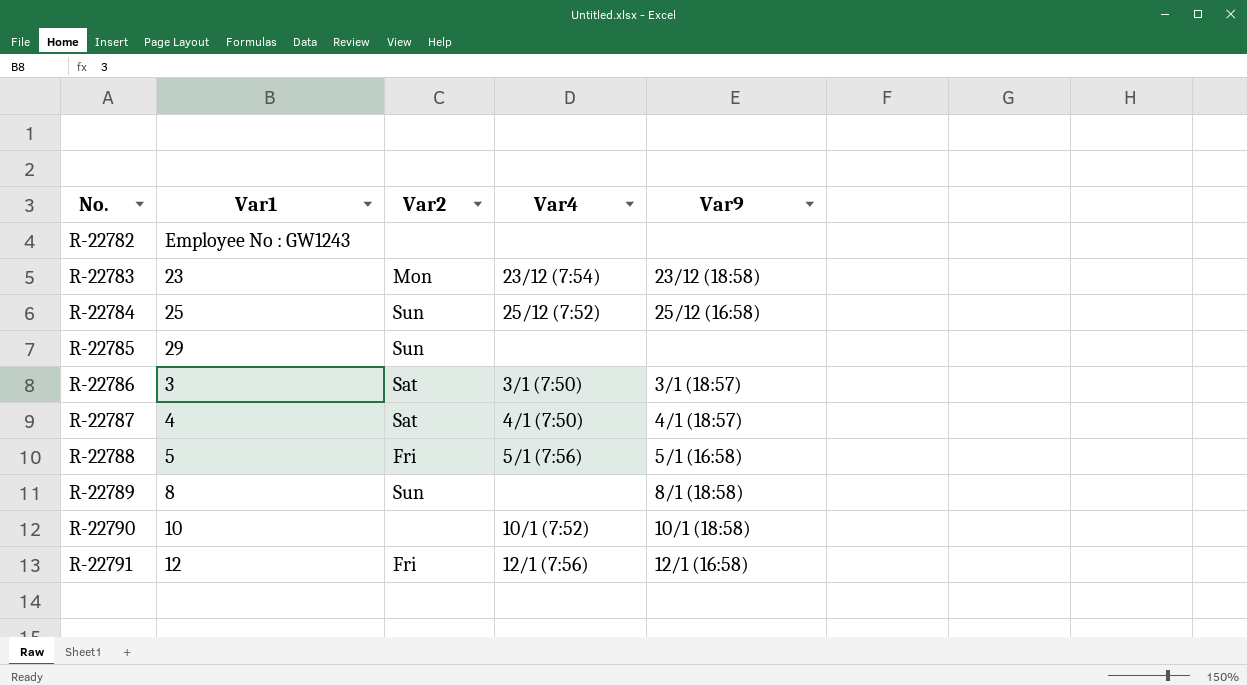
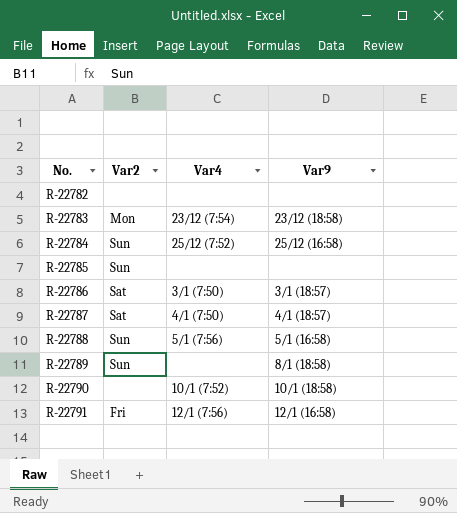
column Var1 | position: 2 -> none
R-22788 | Var2: Fri -> Sun

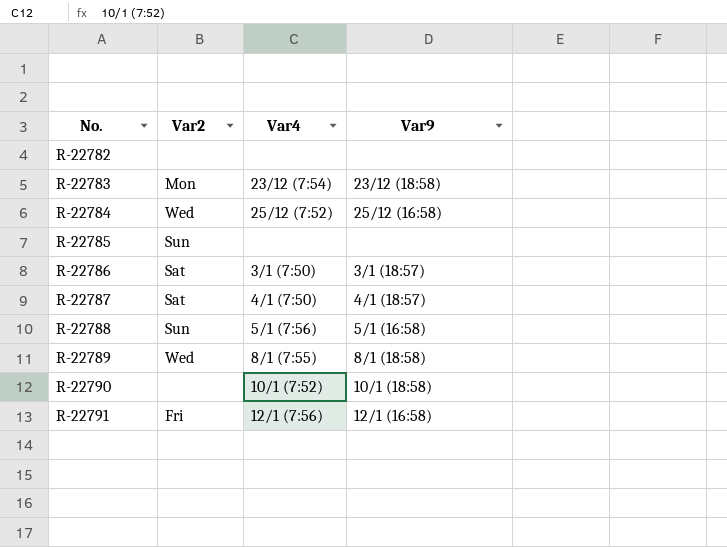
R-22784 | Var2: Sun -> Wed
R-22789 | Var2: Sun -> Wed
R-22789 | Var4: none -> 8/1 (7:55)

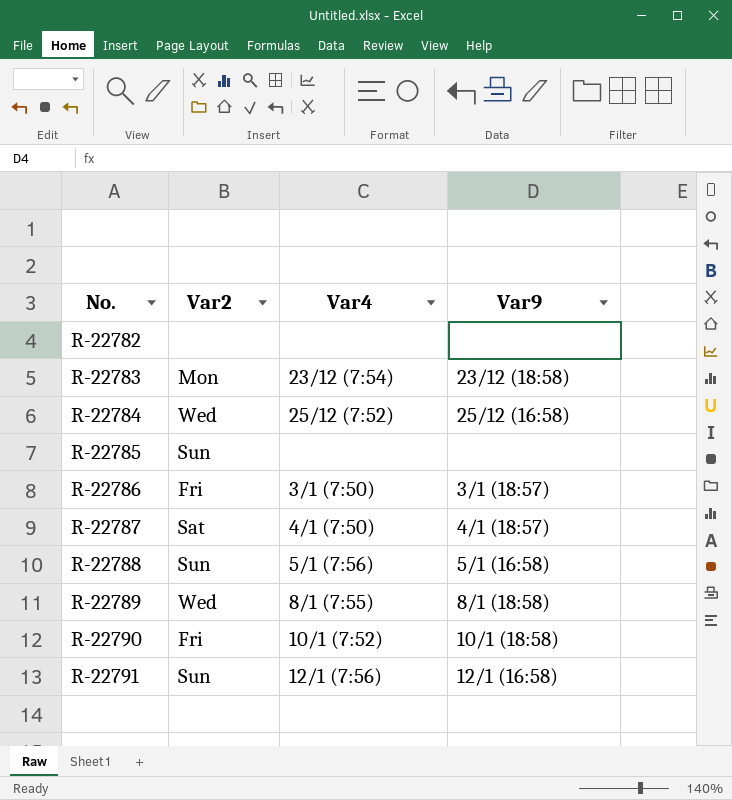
R-22786 | Var2: Sat -> Fri
R-22790 | Var2: none -> Fri
R-22791 | Var2: Fri -> Sun

